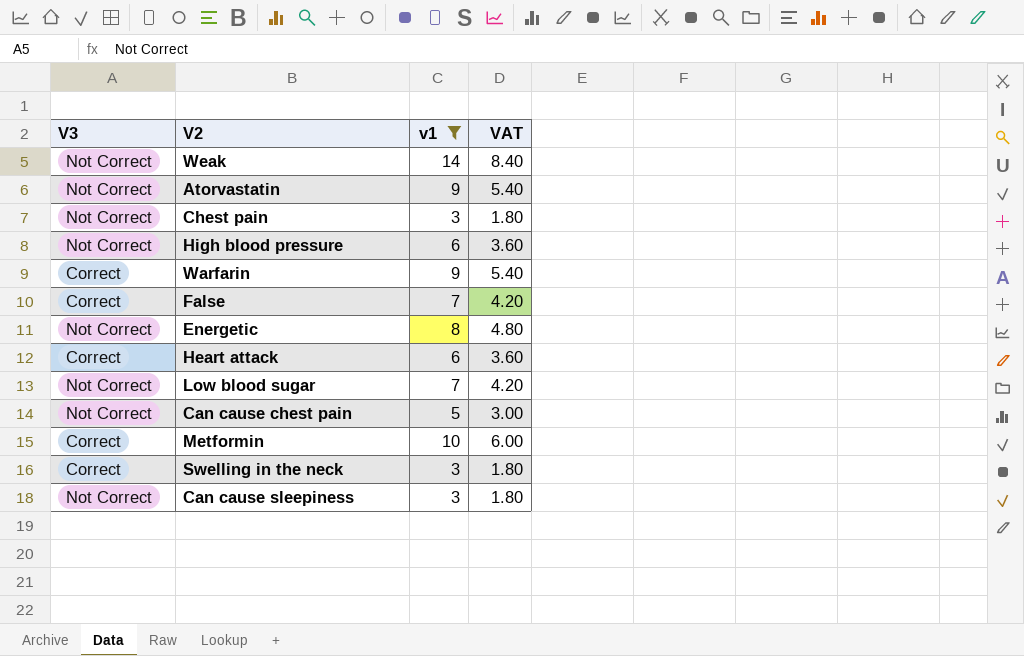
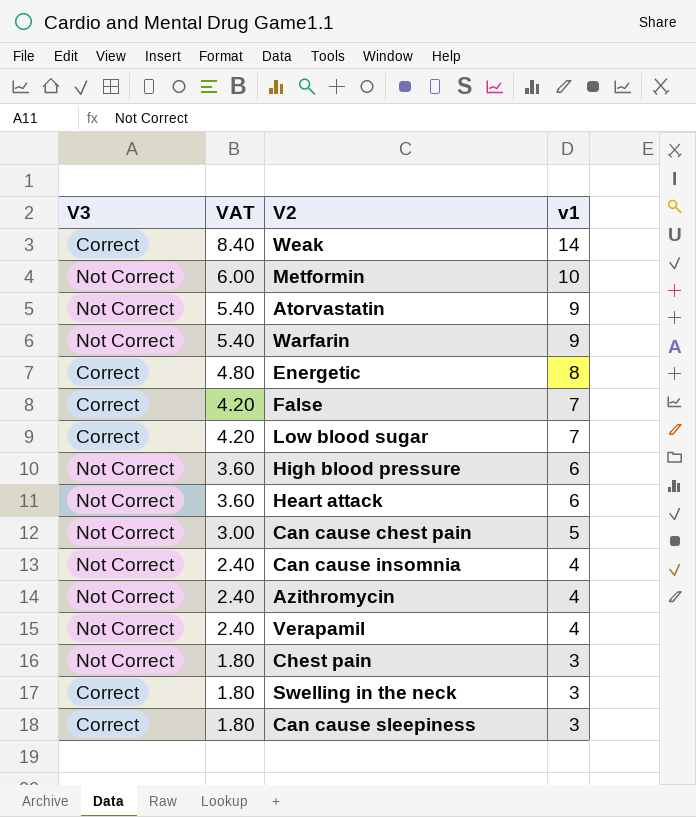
filter: v1 != 4 -> none
row order: none -> VAT descending
column VAT | position: 4 -> 2
Weak | V3: Not Correct -> Correct
Metformin | V3: Correct -> Not Correct
Warfarin | V3: Correct -> Not Correct
Energetic | V3: Not Correct -> Correct
Low blood sugar | V3: Not Correct -> Correct
Heart attack | V3: Correct -> Not Correct
Can cause sleepiness | V3: Not Correct -> Correct

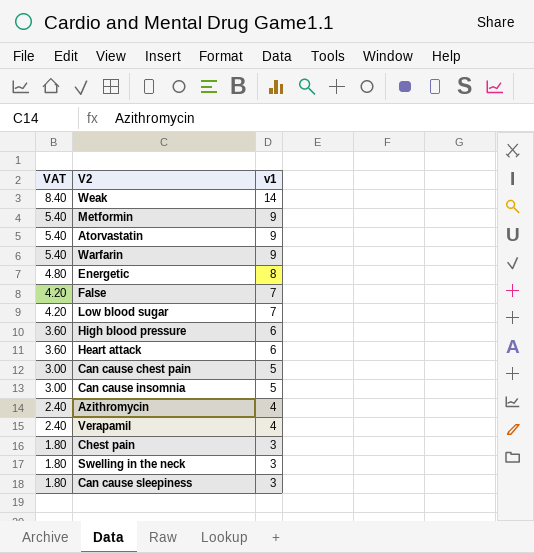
column V3 | position: 1 -> none
Metformin | VAT: 6.00 -> 5.40
Metformin | v1: 10 -> 9
Can cause insomnia | VAT: 2.40 -> 3.00
Can cause insomnia | v1: 4 -> 5

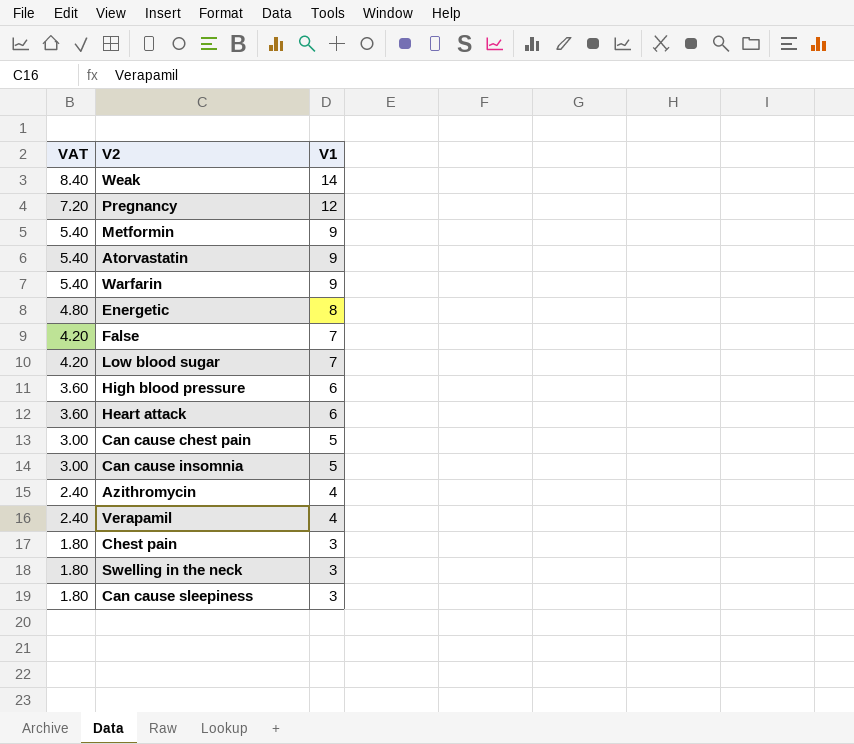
column name: v1 -> V1
row Pregnancy: none -> 7.20 | 12

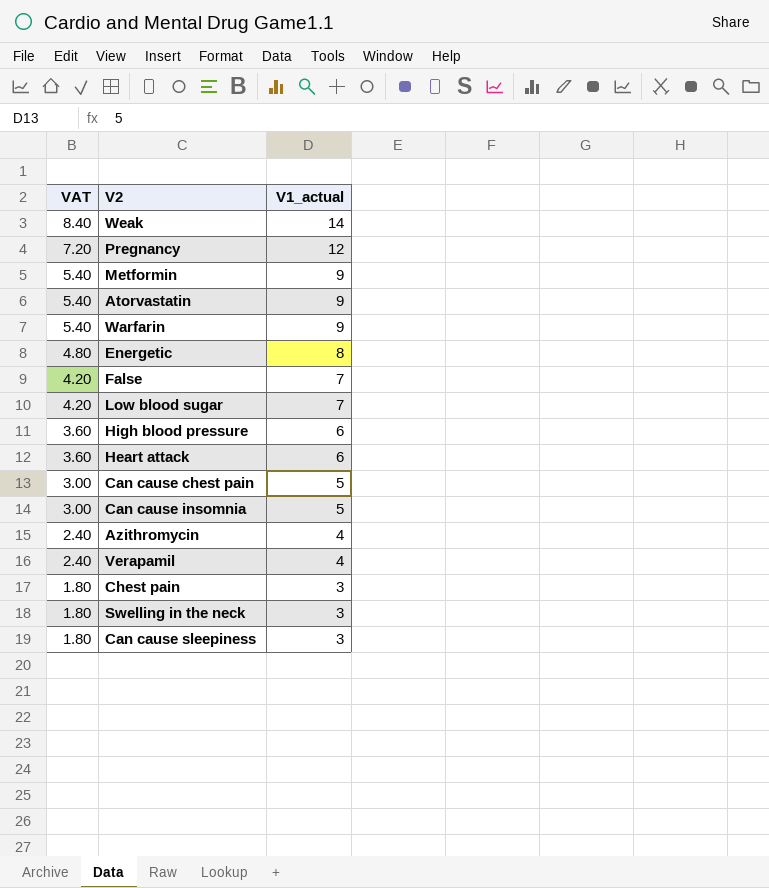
column name: V1 -> V1_actual

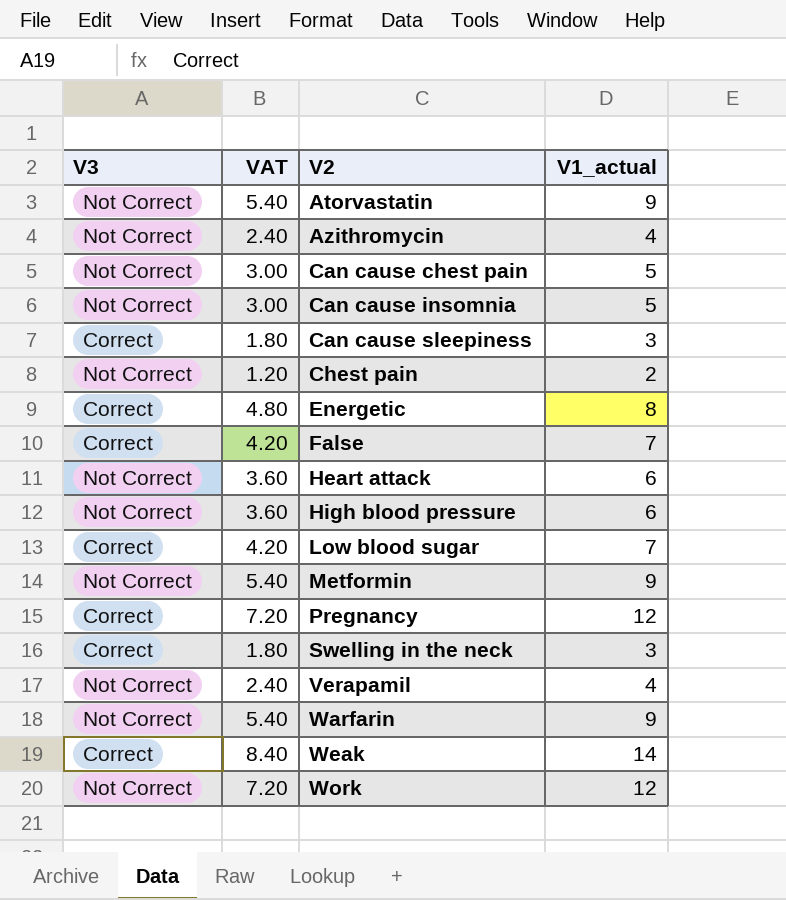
row order: VAT descending -> V2 ascending
column V3 | position: none -> 1
Chest pain | VAT: 1.80 -> 1.20
Chest pain | V1_actual: 3 -> 2
row Work: none -> Not Correct | 7.20 | 12

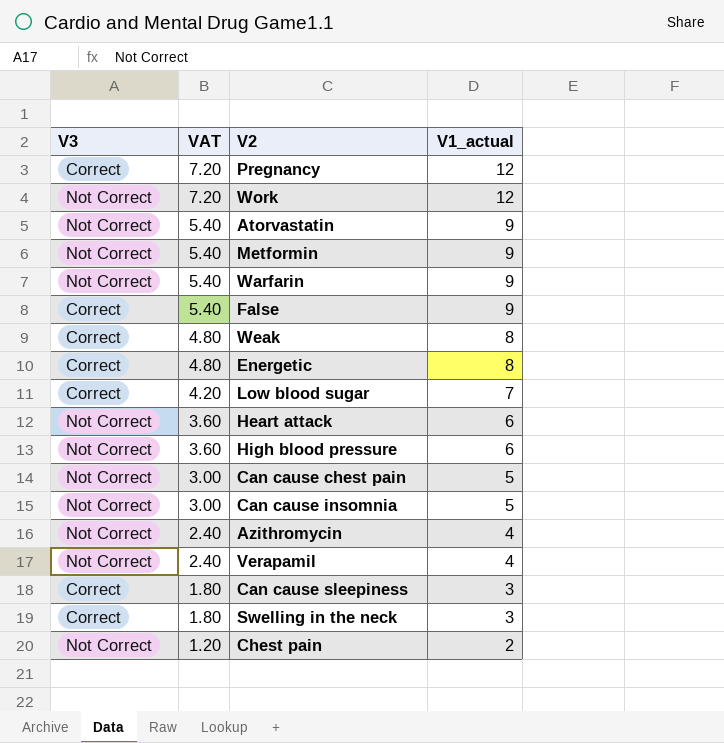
row order: V2 ascending -> VAT descending
False | VAT: 4.20 -> 5.40
False | V1_actual: 7 -> 9
Weak | VAT: 8.40 -> 4.80
Weak | V1_actual: 14 -> 8

